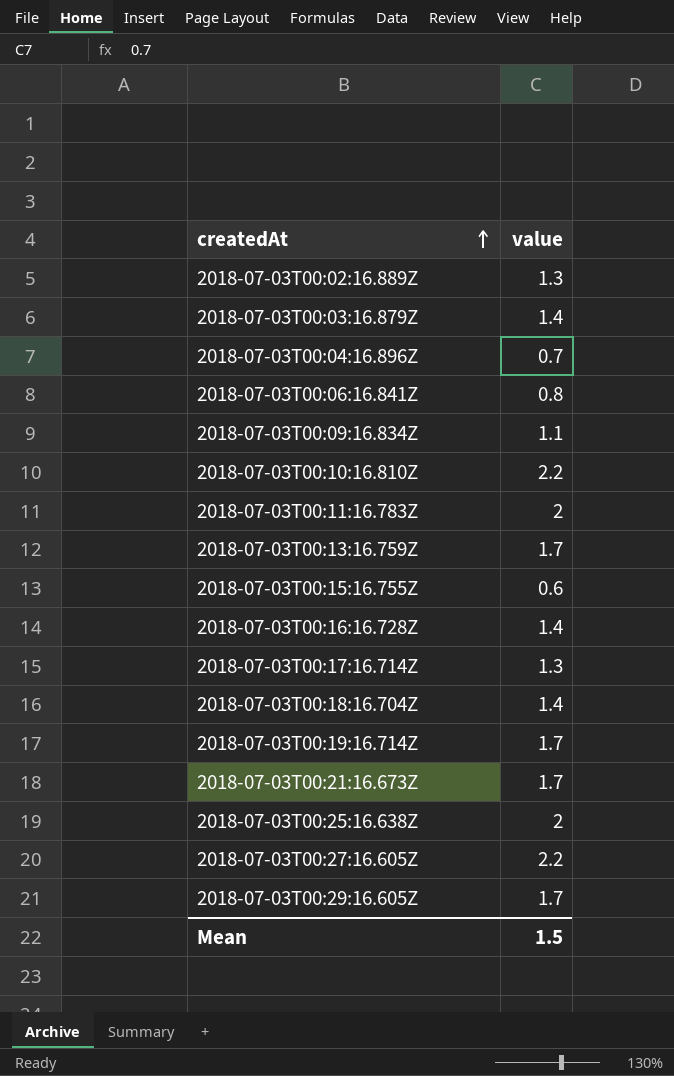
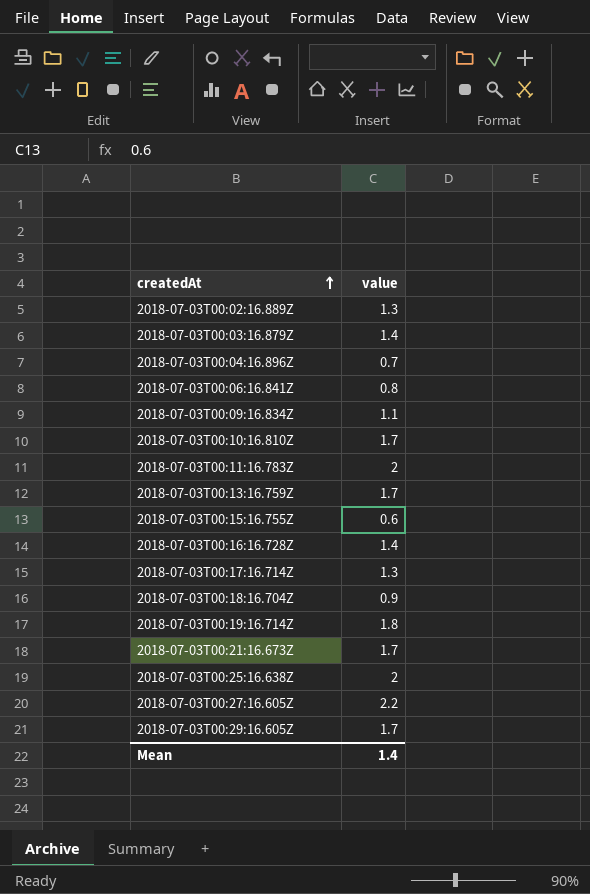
2018-07-03T00:10:16.810Z | value: 2.2 -> 1.7
2018-07-03T00:18:16.704Z | value: 1.4 -> 0.9
2018-07-03T00:19:16.714Z | value: 1.7 -> 1.8
Mean | value: 1.5 -> 1.4

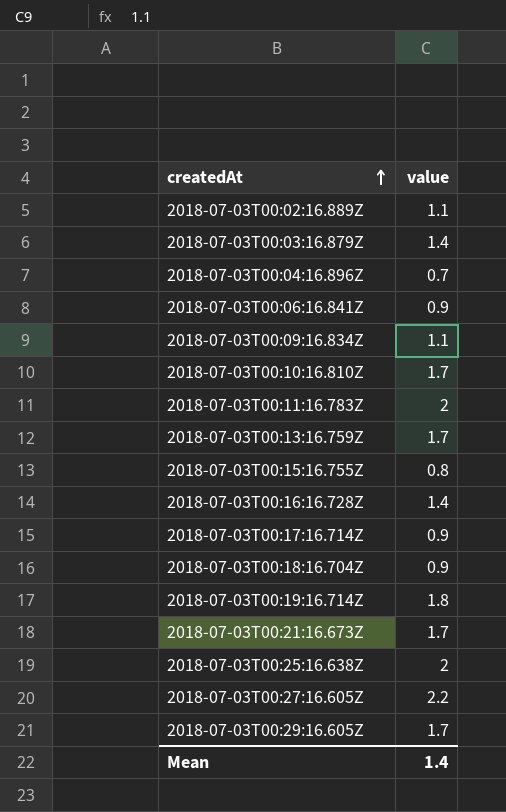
2018-07-03T00:02:16.889Z | value: 1.3 -> 1.1
2018-07-03T00:06:16.841Z | value: 0.8 -> 0.9
2018-07-03T00:15:16.755Z | value: 0.6 -> 0.8
2018-07-03T00:17:16.714Z | value: 1.3 -> 0.9

